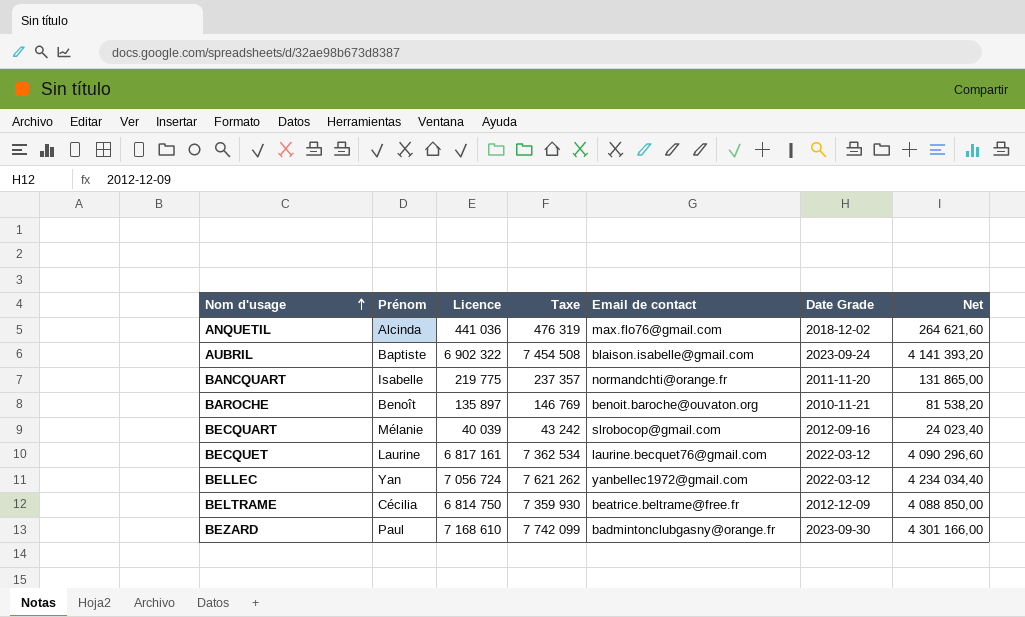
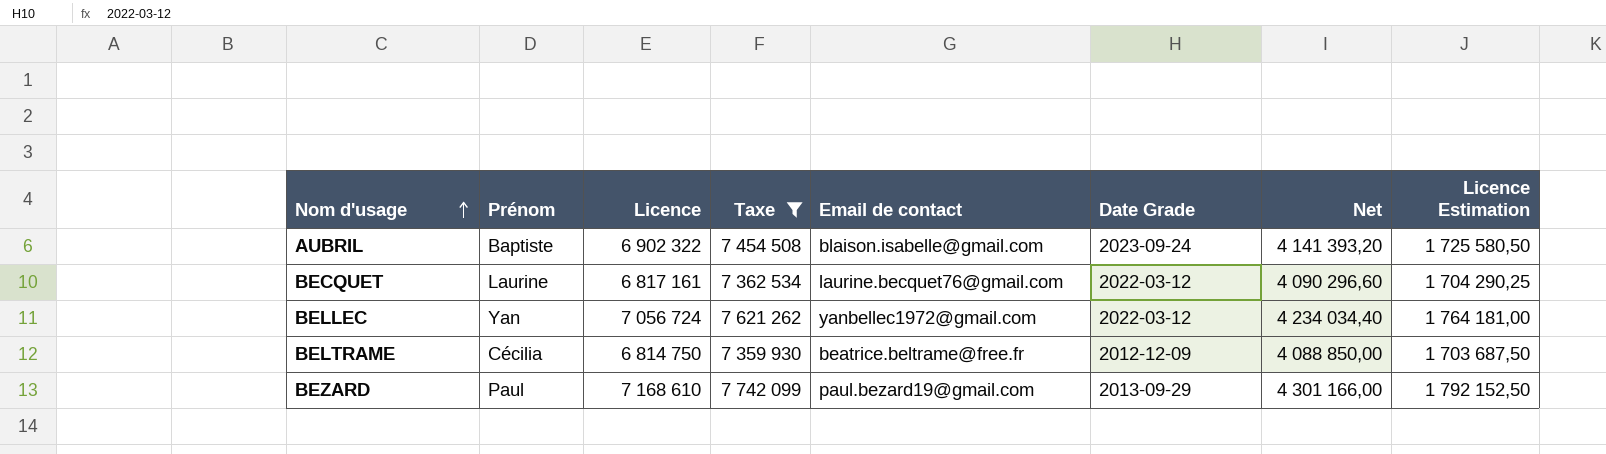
filter: none -> Taxe >= 7 359 930
column Licence Estimation | formula: none -> [Licence] * 0,25
BEZARD | Email de contact: badmintonclubgasny@orange.fr -> paul.bezard19@gmail.com
BEZARD | Date Grade: 2023-09-30 -> 2013-09-29

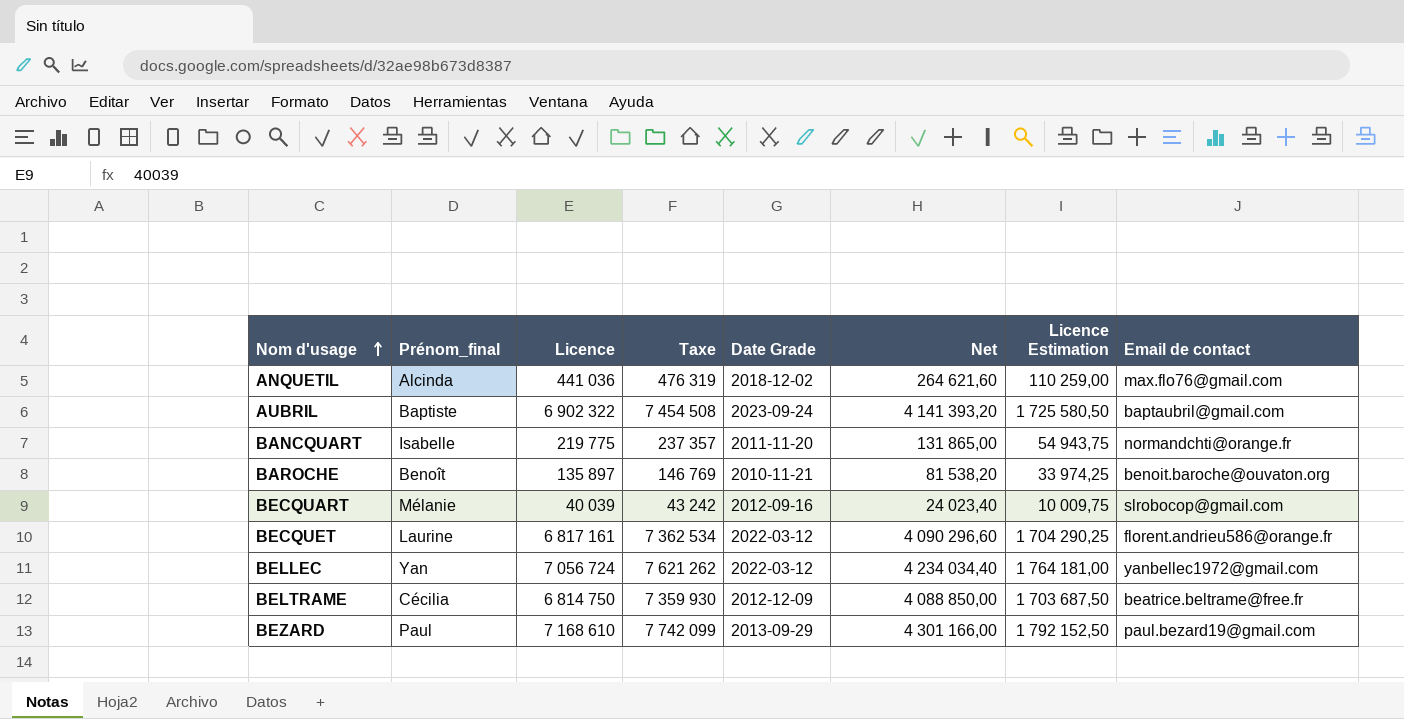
filter: Taxe >= 7 359 930 -> none
column name: Prénom -> Prénom_final
column Email de contact | position: 5 -> 8
AUBRIL | Email de contact: blaison.isabelle@gmail.com -> baptaubril@gmail.com
BECQUET | Email de contact: laurine.becquet76@gmail.com -> florent.andrieu586@orange.fr

